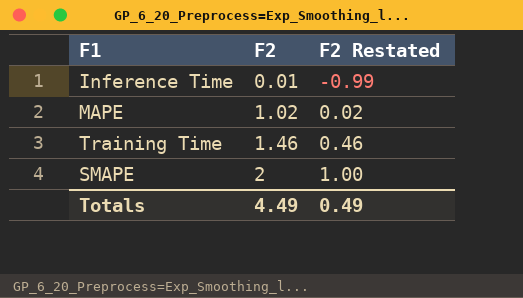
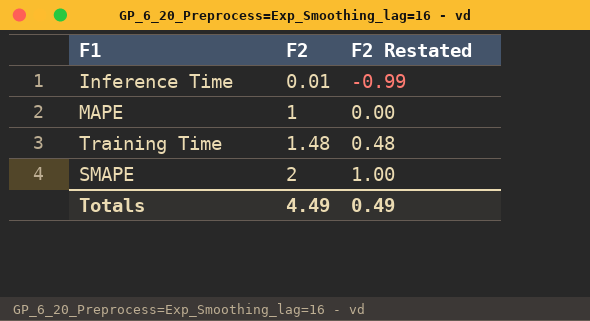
MAPE | F2: 1.02 -> 1
MAPE | F2 Restated: 0.02 -> 0.00
Training Time | F2: 1.46 -> 1.48
Training Time | F2 Restated: 0.46 -> 0.48

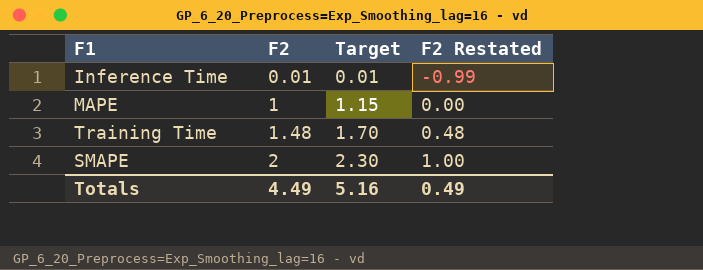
column Target | formula: none -> [F2] * 1.15

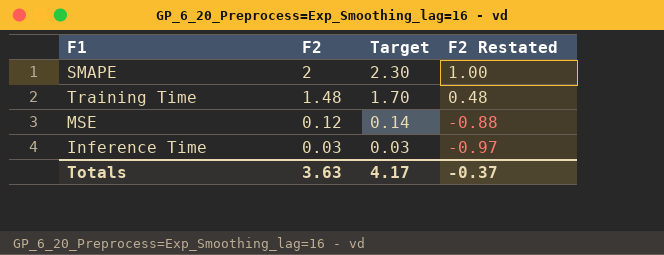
row order: F2 ascending -> F2 descending
row MAPE: 1 | 1.15 | 0.00 -> none
row MSE: none -> 0.12 | 0.14 | -0.88
Inference Time | F2: 0.01 -> 0.03
Inference Time | Target: 0.01 -> 0.03
Inference Time | F2 Restated: -0.99 -> -0.97
Totals | F2: 4.49 -> 3.63
Totals | Target: 5.16 -> 4.17
Totals | F2 Restated: 0.49 -> -0.37

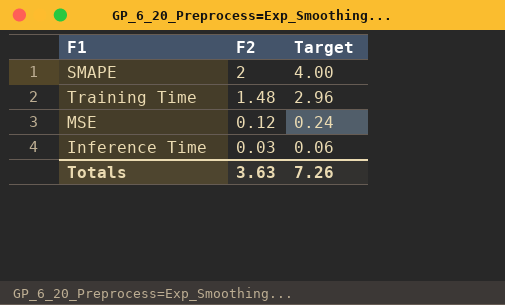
column F2 Restated | formula: [F2] - 1 -> none
column Target | formula: [F2] * 1.15 -> [F2] * 2
Totals | Target: 4.17 -> 7.26

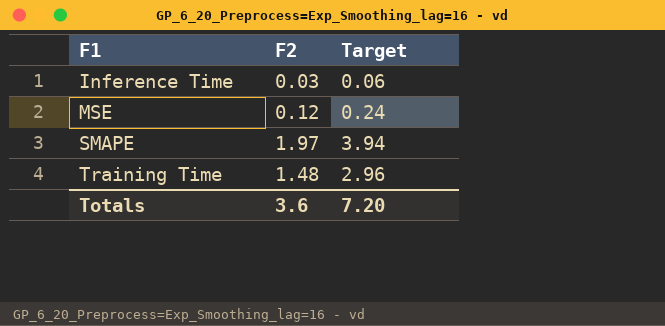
row order: F2 descending -> F1 ascending
SMAPE | F2: 2 -> 1.97
SMAPE | Target: 4.00 -> 3.94
Totals | F2: 3.63 -> 3.6
Totals | Target: 7.26 -> 7.20

